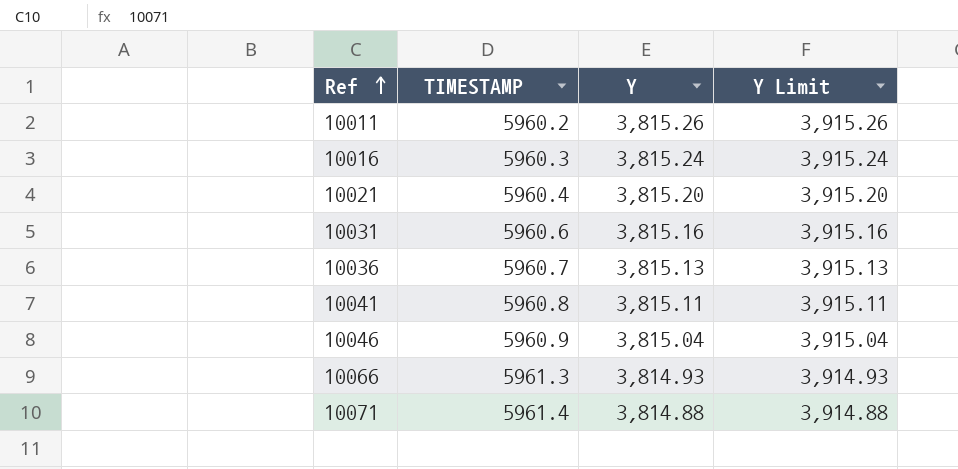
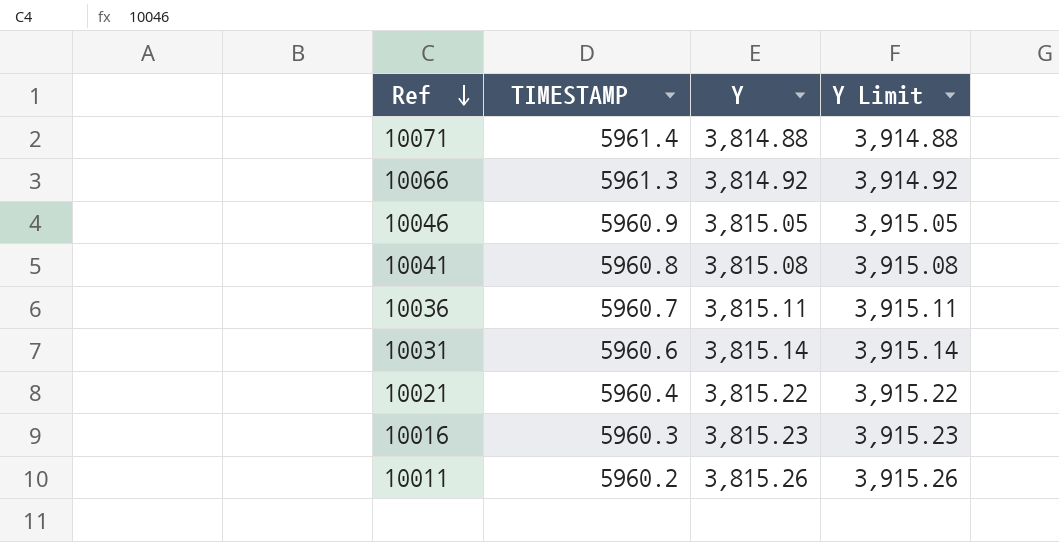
row order: Ref ascending -> Ref descending
10066 | Y: 3,814.93 -> 3,814.92
10066 | Y Limit: 3,914.93 -> 3,914.92
10046 | Y: 3,815.04 -> 3,815.05
10046 | Y Limit: 3,915.04 -> 3,915.05
10041 | Y: 3,815.11 -> 3,815.08
10041 | Y Limit: 3,915.11 -> 3,915.08
10036 | Y: 3,815.13 -> 3,815.11
10036 | Y Limit: 3,915.13 -> 3,915.11
10031 | Y: 3,815.16 -> 3,815.14
10031 | Y Limit: 3,915.16 -> 3,915.14
10021 | Y: 3,815.20 -> 3,815.22
10021 | Y Limit: 3,915.20 -> 3,915.22
10016 | Y: 3,815.24 -> 3,815.23
10016 | Y Limit: 3,915.24 -> 3,915.23

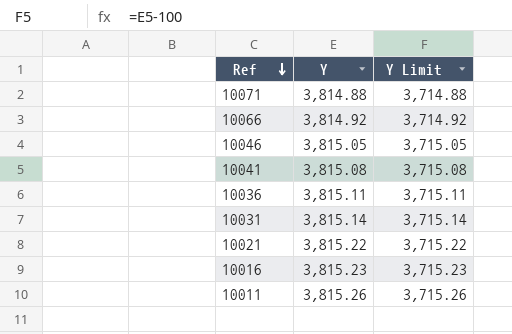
column TIMESTAMP | position: 2 -> none
column Y Limit | formula: [Y] + 100 -> [Y] - 100

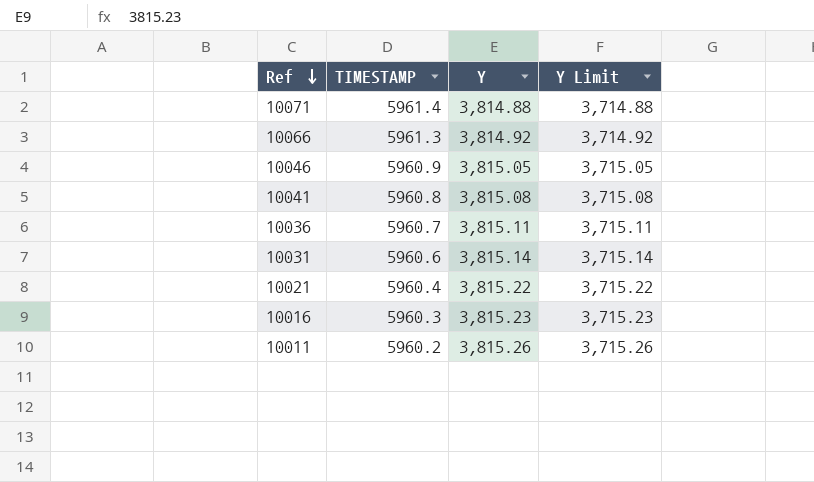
column TIMESTAMP | position: none -> 2

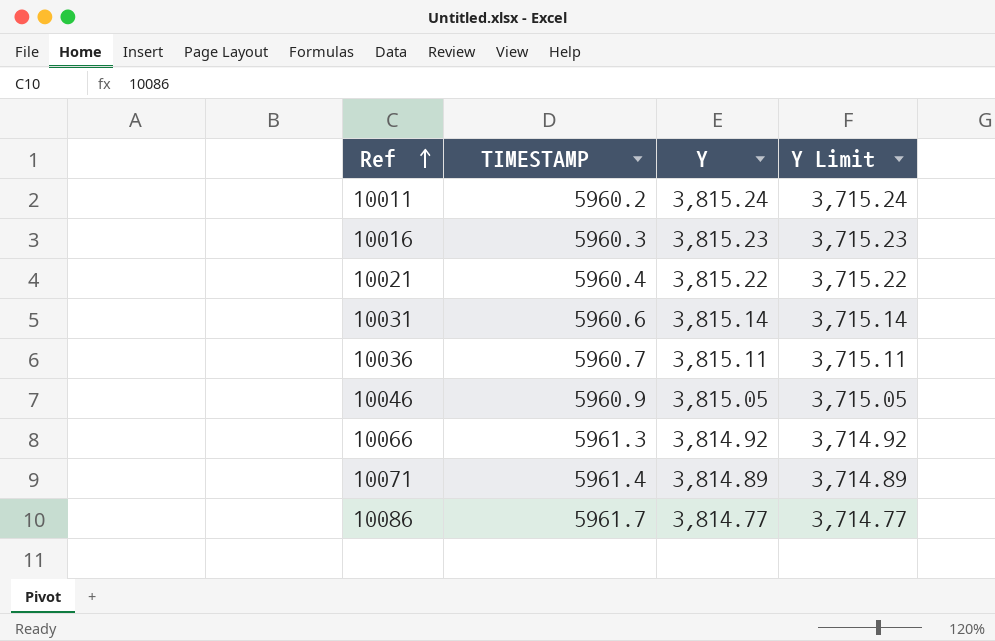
row order: Ref descending -> Ref ascending
row 10041: 5960.8 | 3,815.08 | 3,715.08 -> none
10011 | Y: 3,815.26 -> 3,815.24
10011 | Y Limit: 3,715.26 -> 3,715.24
10071 | Y: 3,814.88 -> 3,814.89
10071 | Y Limit: 3,714.88 -> 3,714.89
row 10086: none -> 5961.7 | 3,814.77 | 3,714.77

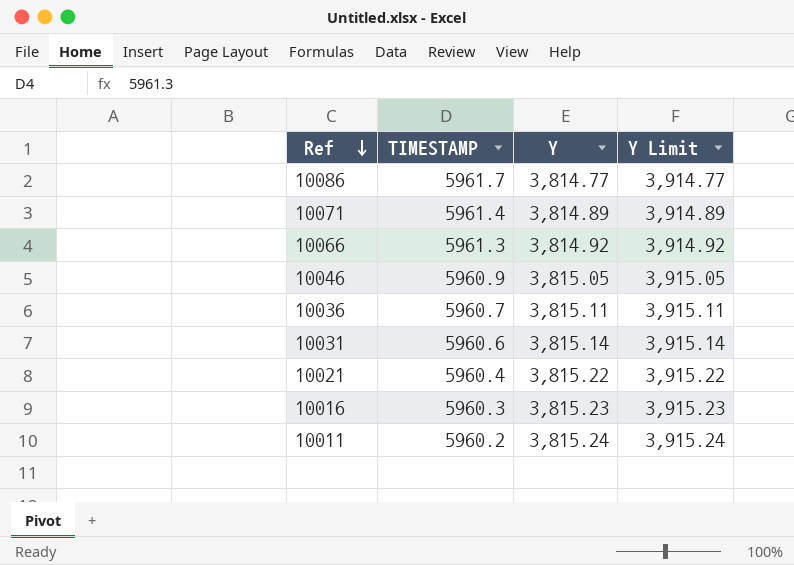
row order: Ref ascending -> Ref descending
column Y Limit | formula: [Y] - 100 -> [Y] + 100

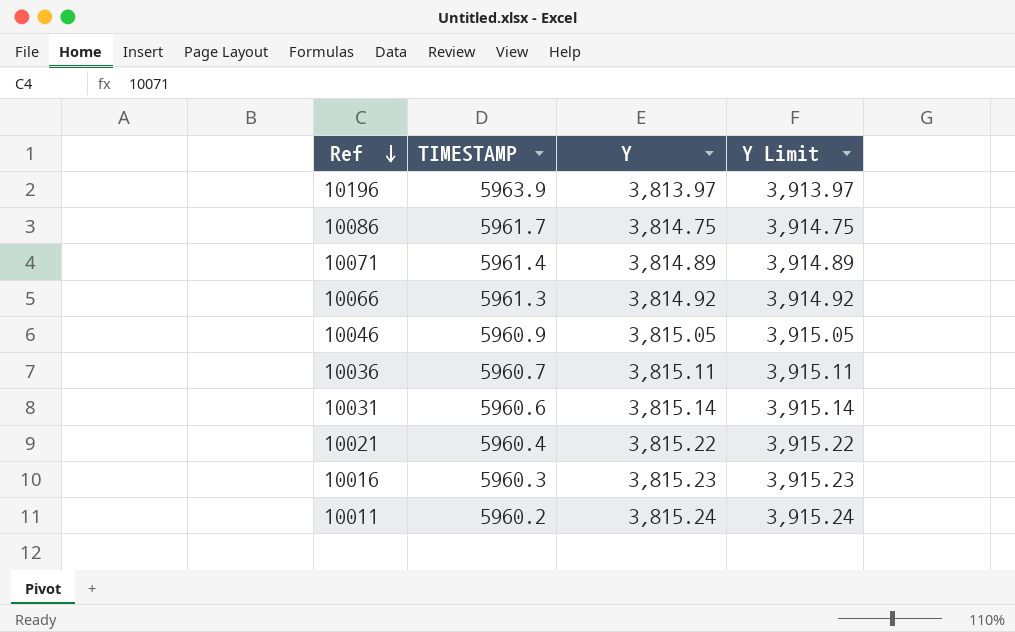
row 10196: none -> 5963.9 | 3,813.97 | 3,913.97
10086 | Y: 3,814.77 -> 3,814.75
10086 | Y Limit: 3,914.77 -> 3,914.75

